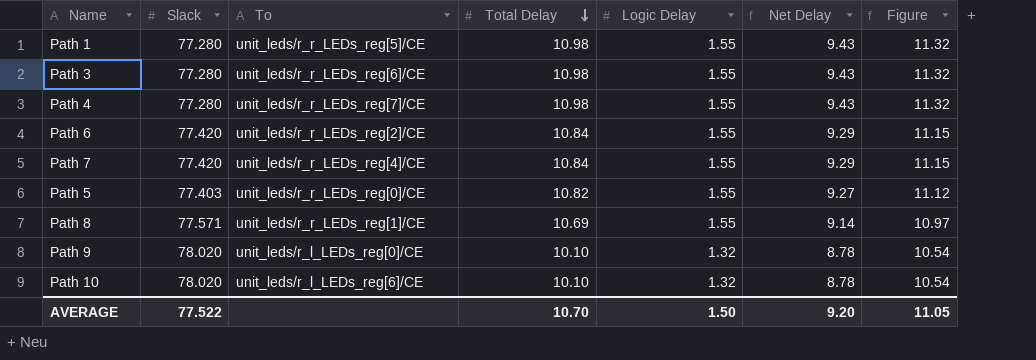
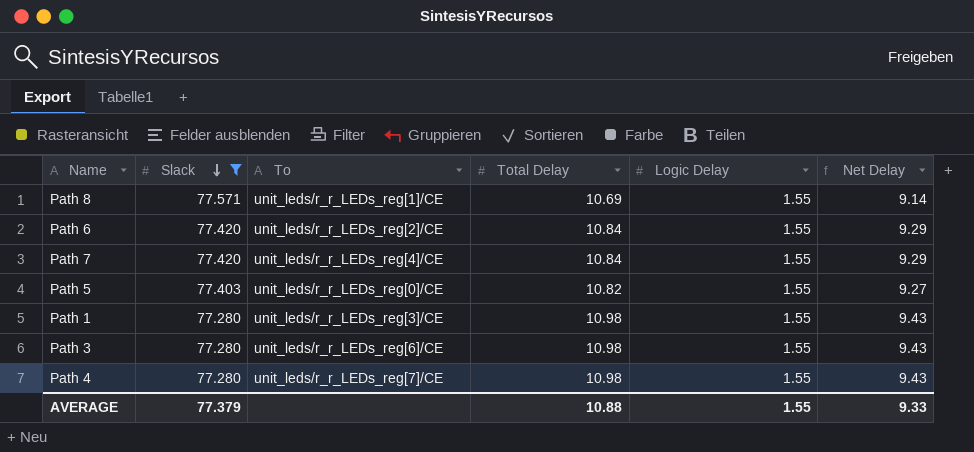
filter: none -> Slack != 78.020
row order: Total Delay descending -> Slack descending
column Figure | formula: [Net Delay] * 1.2 -> none
Path 1 | To: unit_leds/r_r_LEDs_reg[5]/CE -> unit_leds/r_r_LEDs_reg[3]/CE
AVERAGE | Slack: 77.522 -> 77.379
AVERAGE | Total Delay: 10.70 -> 10.88
AVERAGE | Logic Delay: 1.50 -> 1.55
AVERAGE | Net Delay: 9.20 -> 9.33

